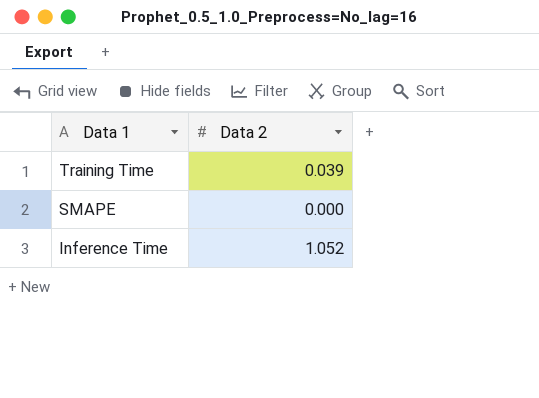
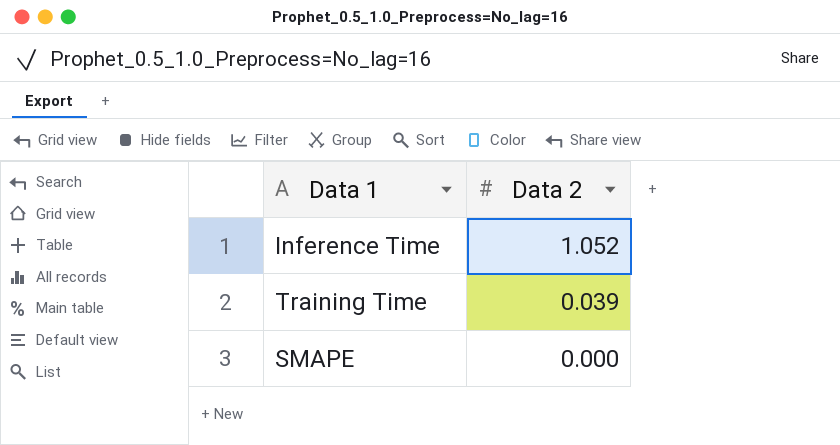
row order: Data 1 descending -> Data 2 descending

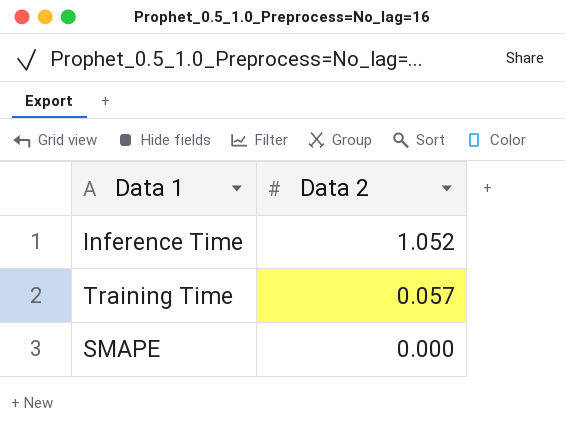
Training Time | Data 2: 0.039 -> 0.057

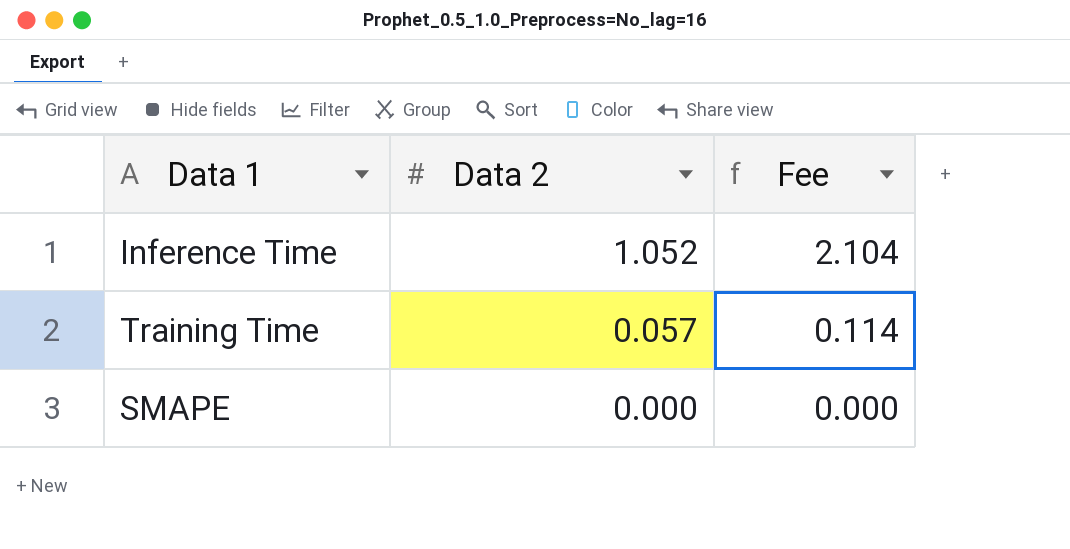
column Fee | formula: none -> [Data 2] * 2

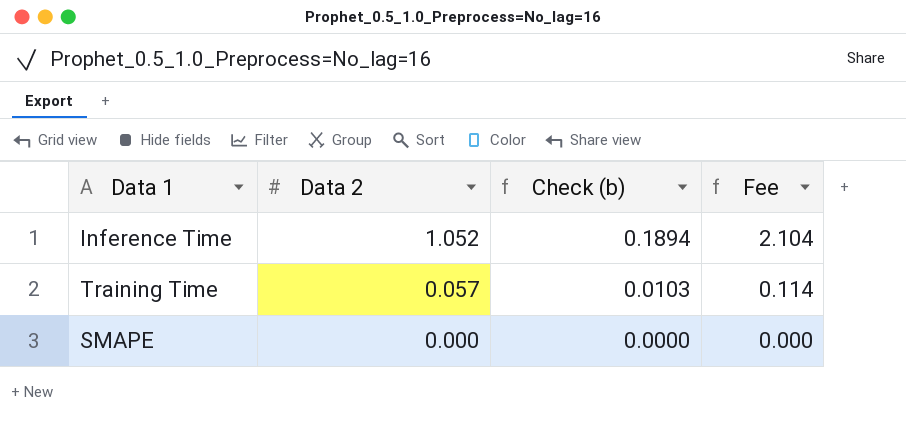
column Check (b) | formula: none -> [Data 2] * 0.18

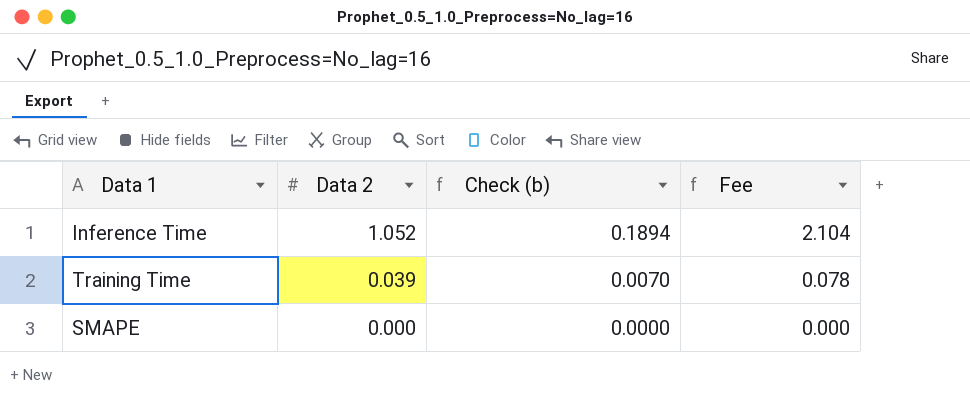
Training Time | Data 2: 0.057 -> 0.039
Training Time | Check (b): 0.0103 -> 0.0070
Training Time | Fee: 0.114 -> 0.078

